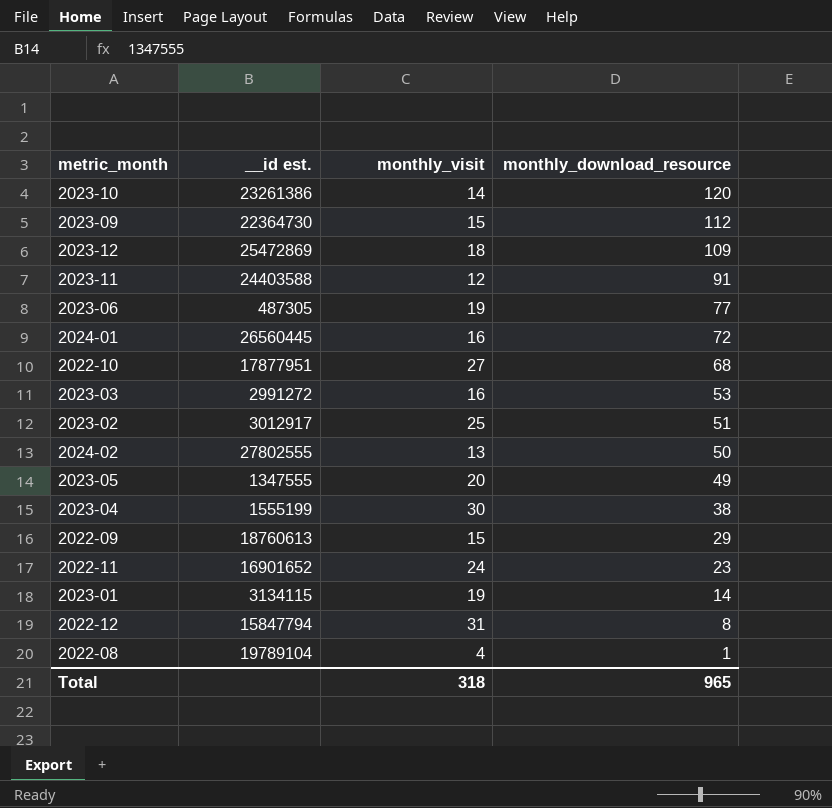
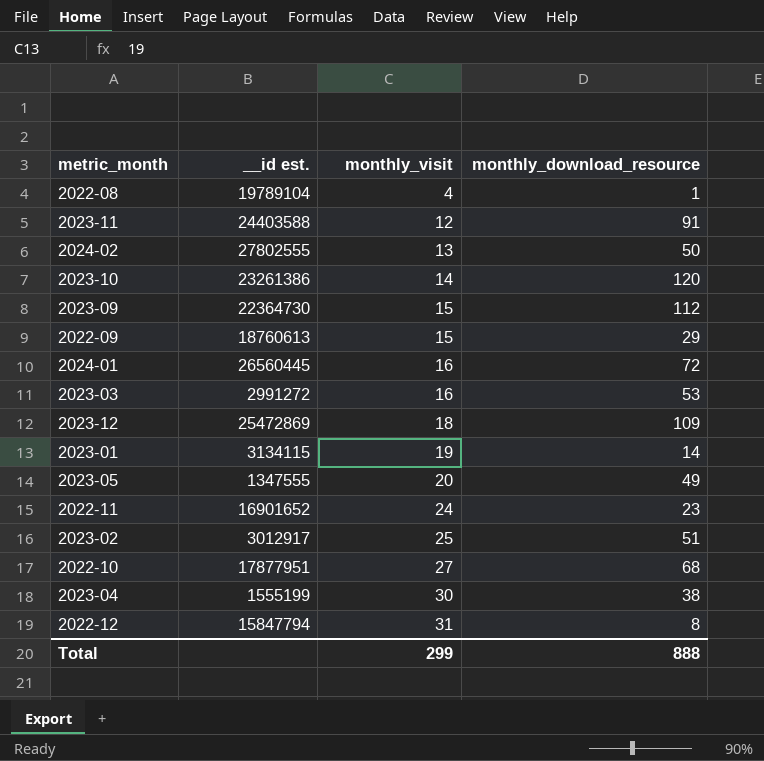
row order: monthly_download_resource descending -> monthly_visit ascending
row 2023-06: 487305 | 19 | 77 -> none
Total | monthly_visit: 318 -> 299
Total | monthly_download_resource: 965 -> 888

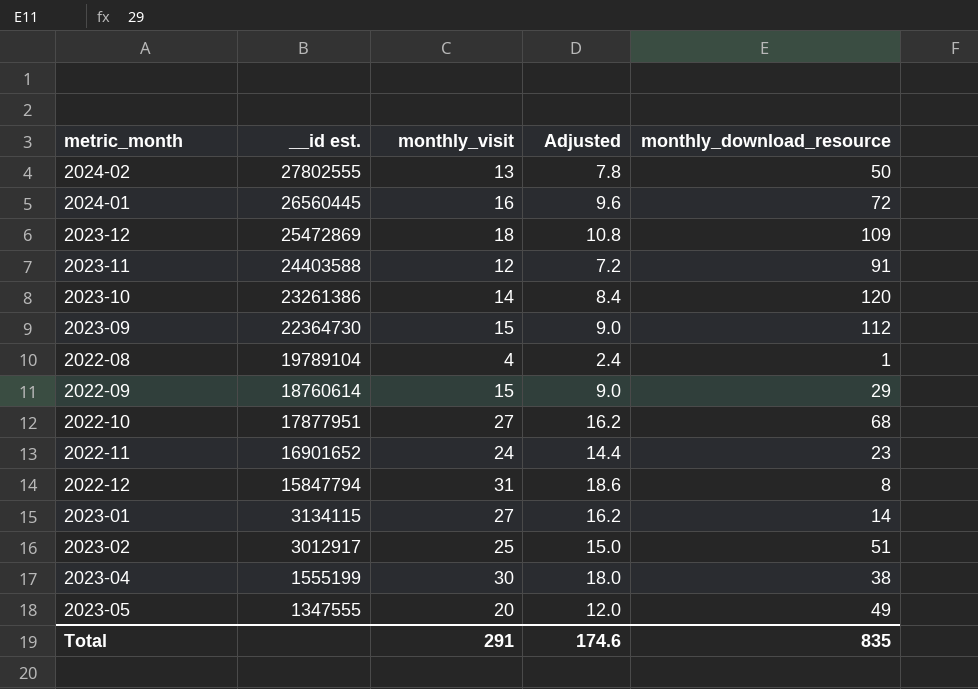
row order: monthly_visit ascending -> __id est. descending
column Adjusted | formula: none -> [monthly_visit] * 0.6
row 2023-03: 2991272 | 16 | 53 -> none
2022-09 | __id est.: 18760613 -> 18760614
2023-01 | monthly_visit: 19 -> 27
Total | monthly_visit: 299 -> 291
Total | monthly_download_resource: 888 -> 835

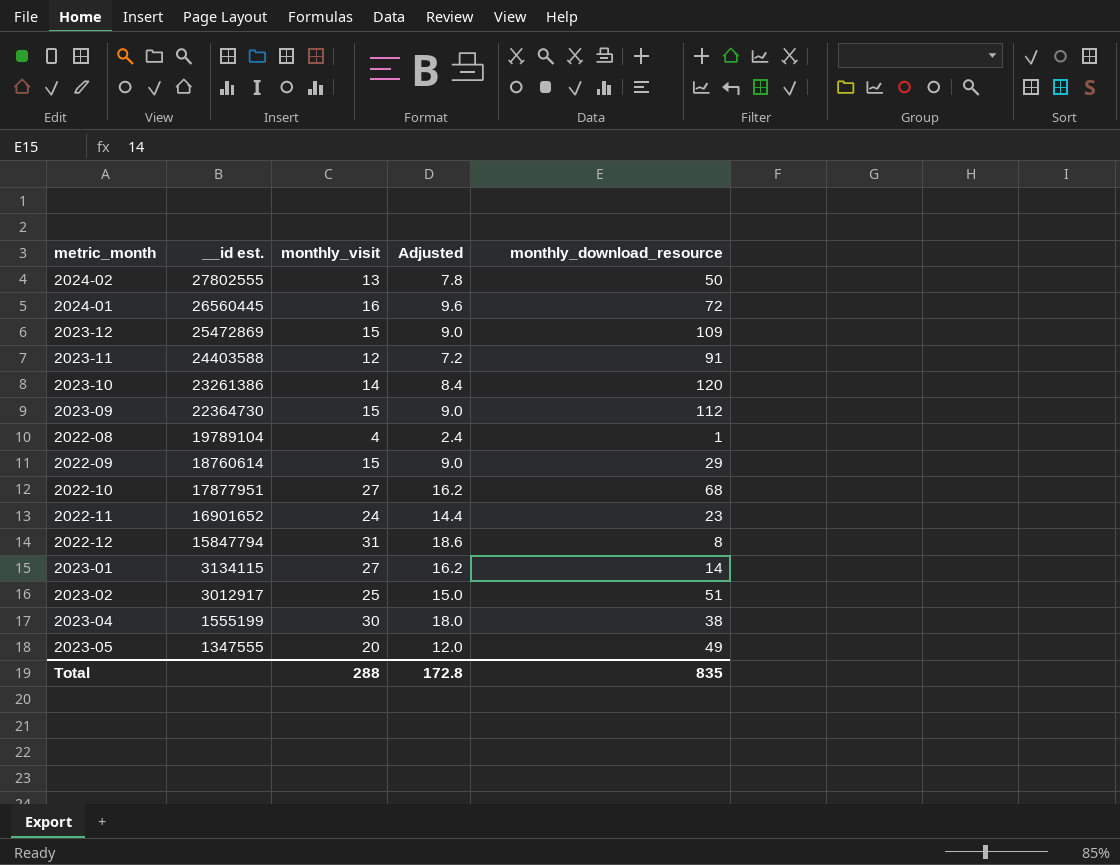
2023-12 | monthly_visit: 18 -> 15
2023-12 | Adjusted: 10.8 -> 9.0
Total | monthly_visit: 291 -> 288
Total | Adjusted: 174.6 -> 172.8

